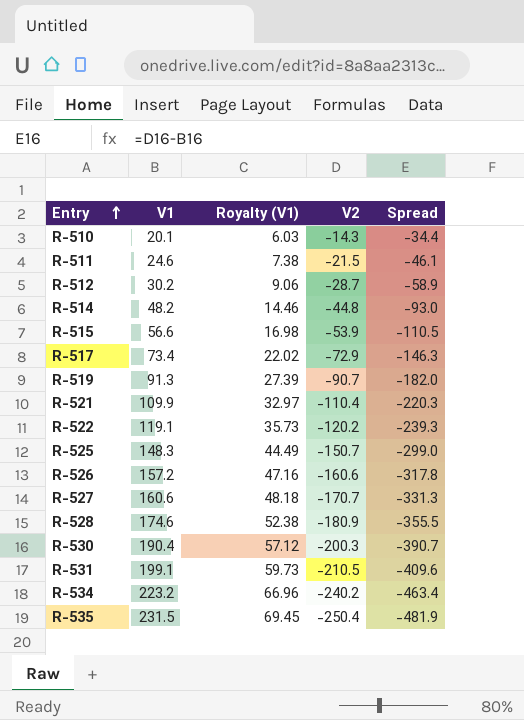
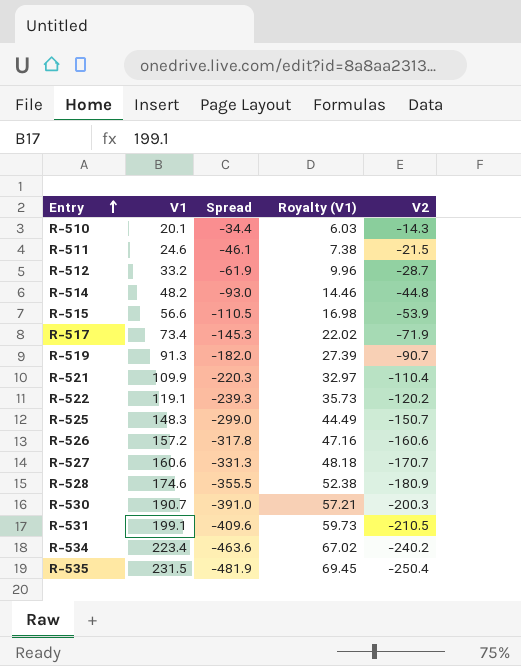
column Spread | position: 5 -> 3
R-512 | V1: 30.2 -> 33.2
R-512 | Spread: -58.9 -> -61.9
R-512 | Royalty (V1): 9.06 -> 9.96
R-517 | Spread: -146.3 -> -145.3
R-517 | V2: -72.9 -> -71.9
R-530 | V1: 190.4 -> 190.7
R-530 | Spread: -390.7 -> -391.0
R-530 | Royalty (V1): 57.12 -> 57.21
R-534 | V1: 223.2 -> 223.4
R-534 | Spread: -463.4 -> -463.6
R-534 | Royalty (V1): 66.96 -> 67.02

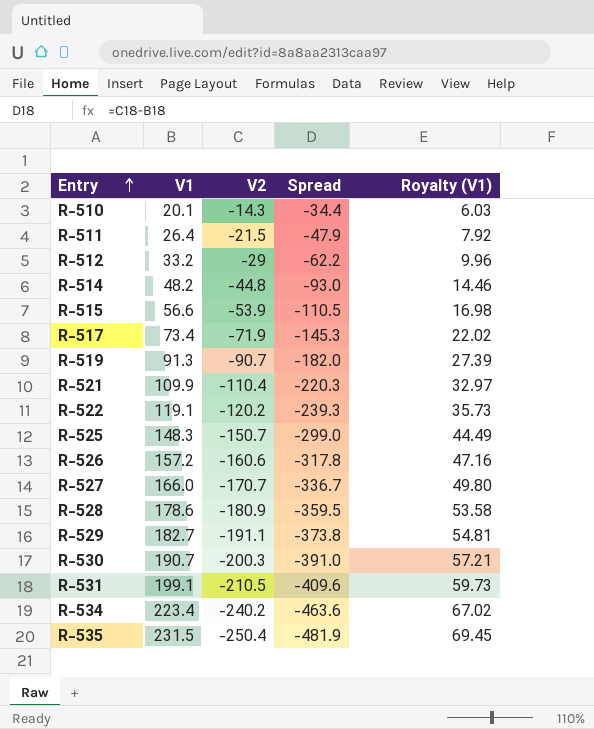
column V2 | position: 5 -> 3
R-511 | V1: 24.6 -> 26.4
R-511 | Spread: -46.1 -> -47.9
R-511 | Royalty (V1): 7.38 -> 7.92
R-512 | V2: -28.7 -> -29
R-512 | Spread: -61.9 -> -62.2
R-527 | V1: 160.6 -> 166.0
R-527 | Spread: -331.3 -> -336.7
R-527 | Royalty (V1): 48.18 -> 49.80
R-528 | V1: 174.6 -> 178.6
R-528 | Spread: -355.5 -> -359.5
R-528 | Royalty (V1): 52.38 -> 53.58
row R-529: none -> 182.7 | -191.1 | -373.8 | 54.81

